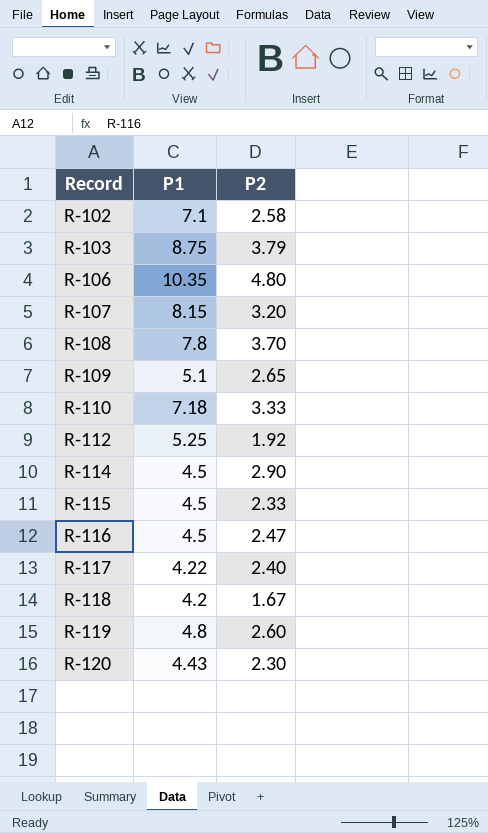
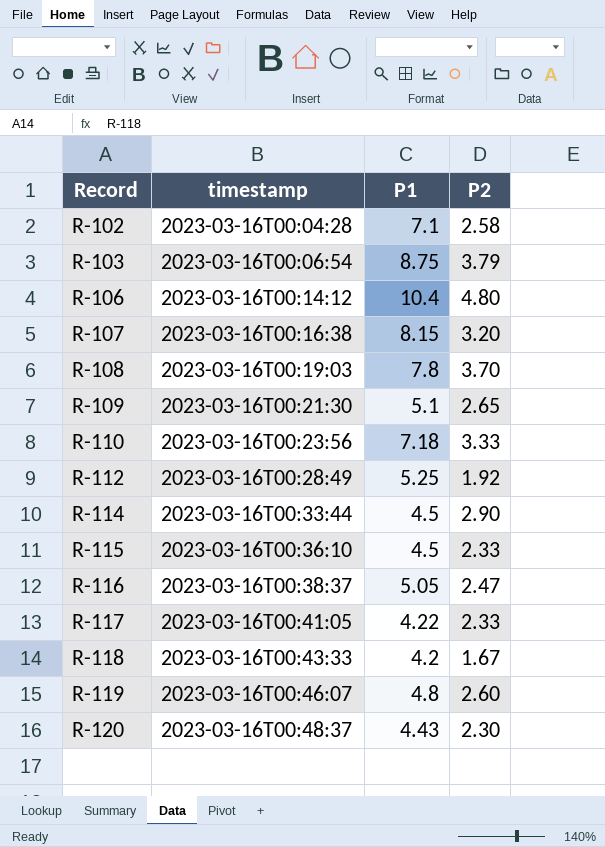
column timestamp | position: none -> 2
R-106 | P1: 10.35 -> 10.4
R-116 | P1: 4.5 -> 5.05
R-117 | P2: 2.40 -> 2.33

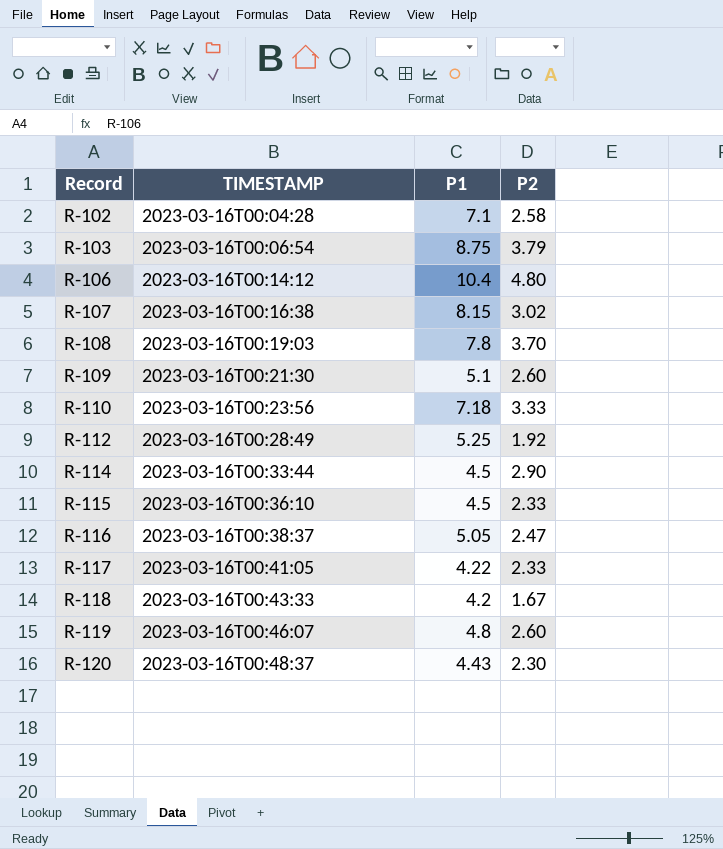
column name: timestamp -> TIMESTAMP
R-107 | P2: 3.20 -> 3.02
R-109 | P2: 2.65 -> 2.60

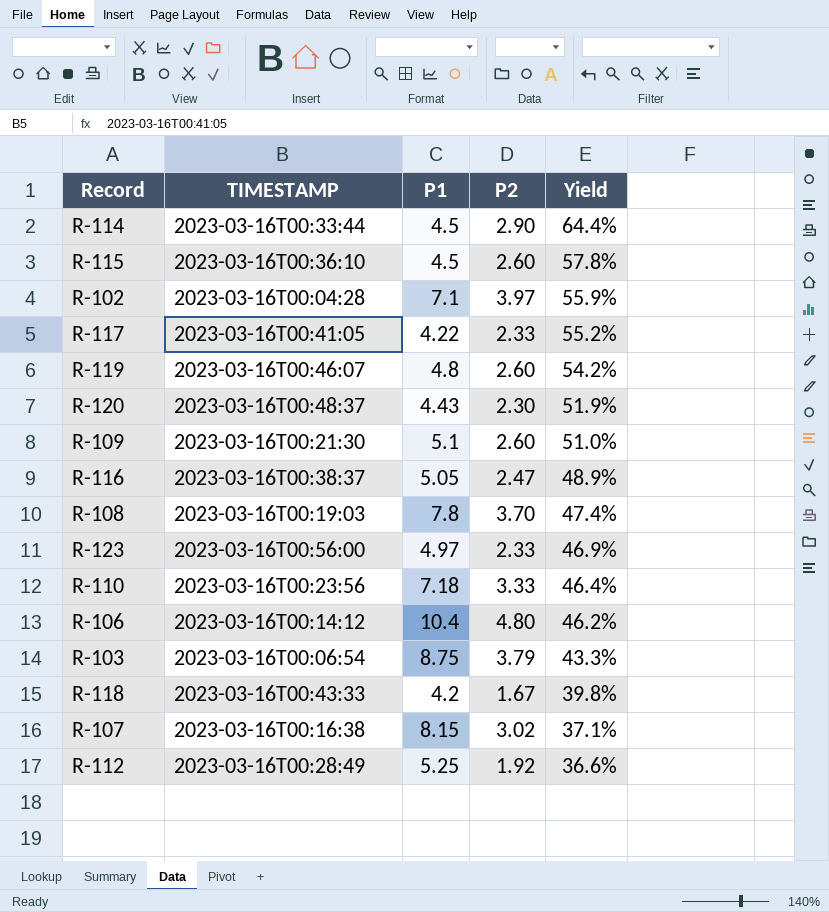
row order: Record ascending -> Yield descending
column Yield | formula: none -> [P2] / [P1]
R-115 | P2: 2.33 -> 2.60
R-102 | P2: 2.58 -> 3.97
row R-123: none -> 2023-03-16T00:56:00 | 4.97 | 2.33 | 46.9%

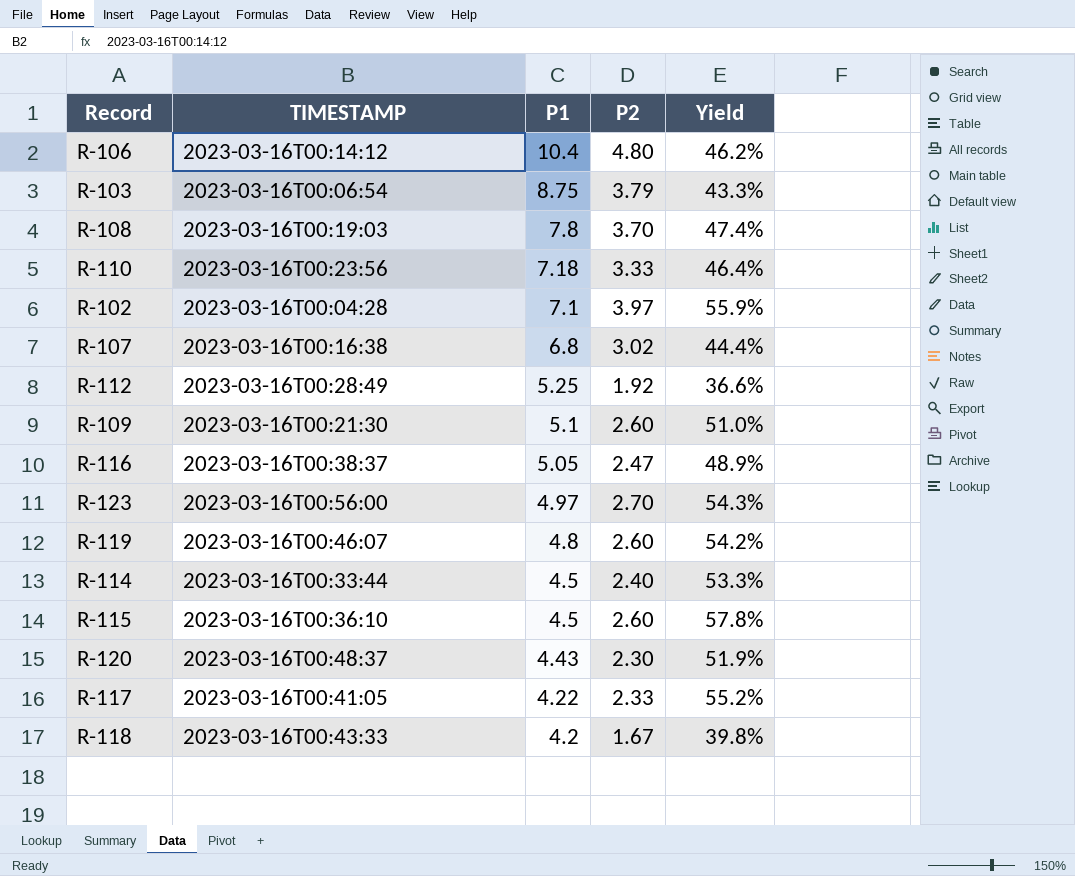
row order: Yield descending -> P1 descending
R-107 | P1: 8.15 -> 6.8
R-107 | Yield: 37.1% -> 44.4%
R-123 | P2: 2.33 -> 2.70
R-123 | Yield: 46.9% -> 54.3%
R-114 | P2: 2.90 -> 2.40
R-114 | Yield: 64.4% -> 53.3%

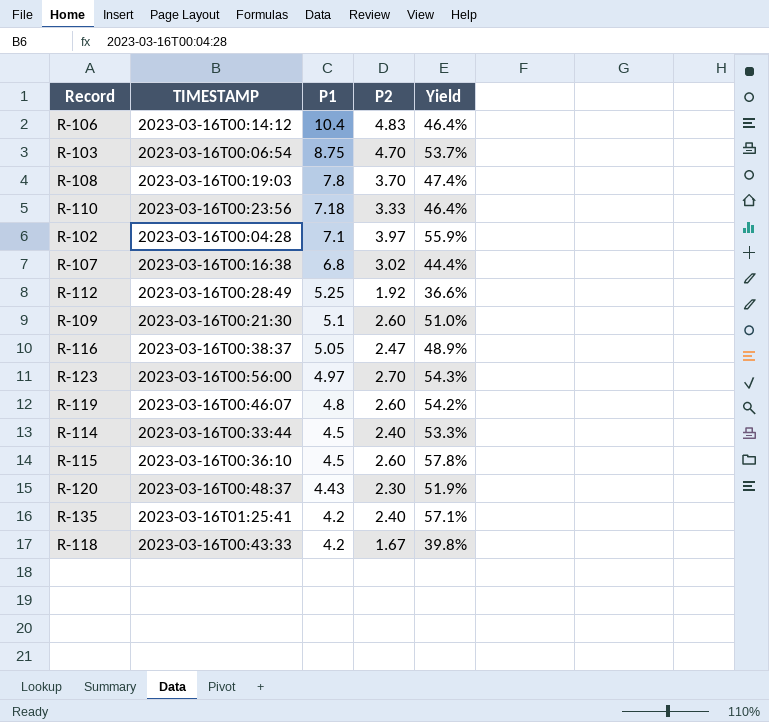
row R-117: 2023-03-16T00:41:05 | 4.22 | 2.33 | 55.2% -> none
R-106 | P2: 4.80 -> 4.83
R-106 | Yield: 46.2% -> 46.4%
R-103 | P2: 3.79 -> 4.70
R-103 | Yield: 43.3% -> 53.7%
row R-135: none -> 2023-03-16T01:25:41 | 4.2 | 2.40 | 57.1%

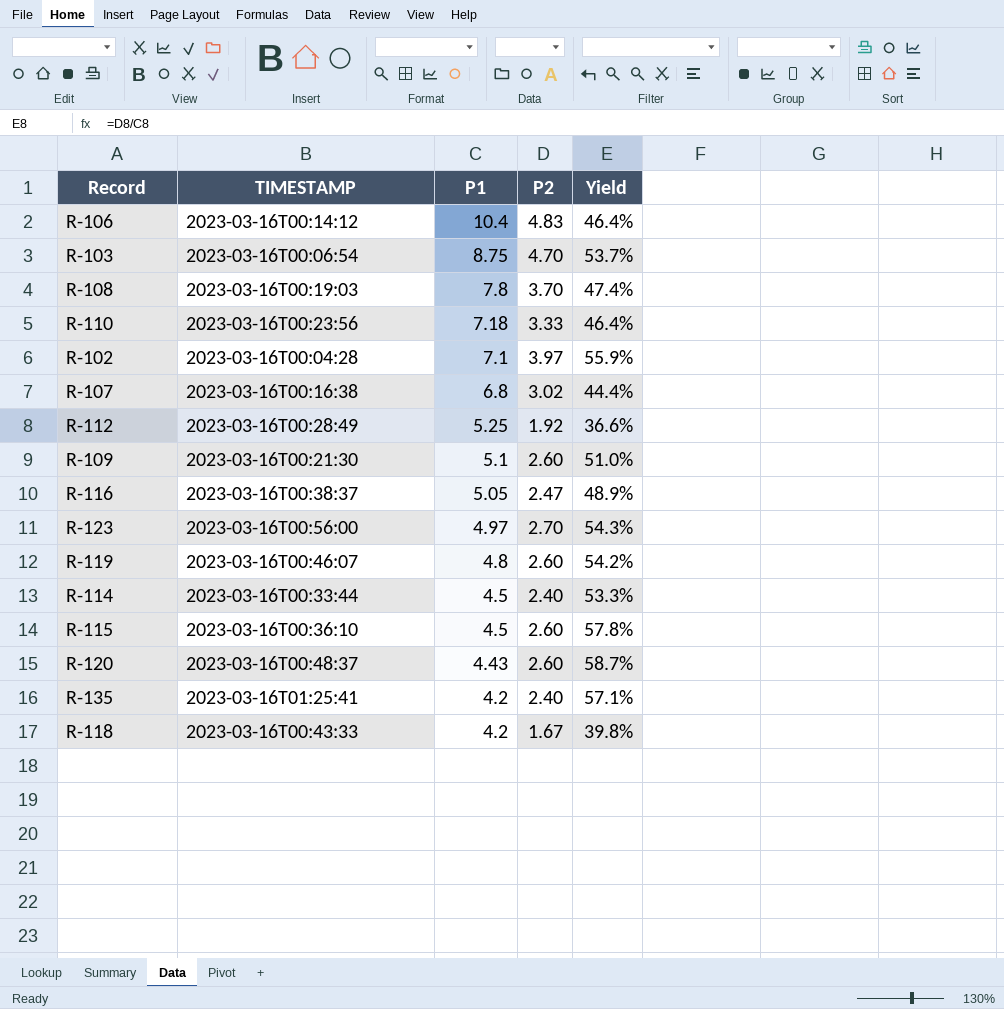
R-120 | P2: 2.30 -> 2.60
R-120 | Yield: 51.9% -> 58.7%

